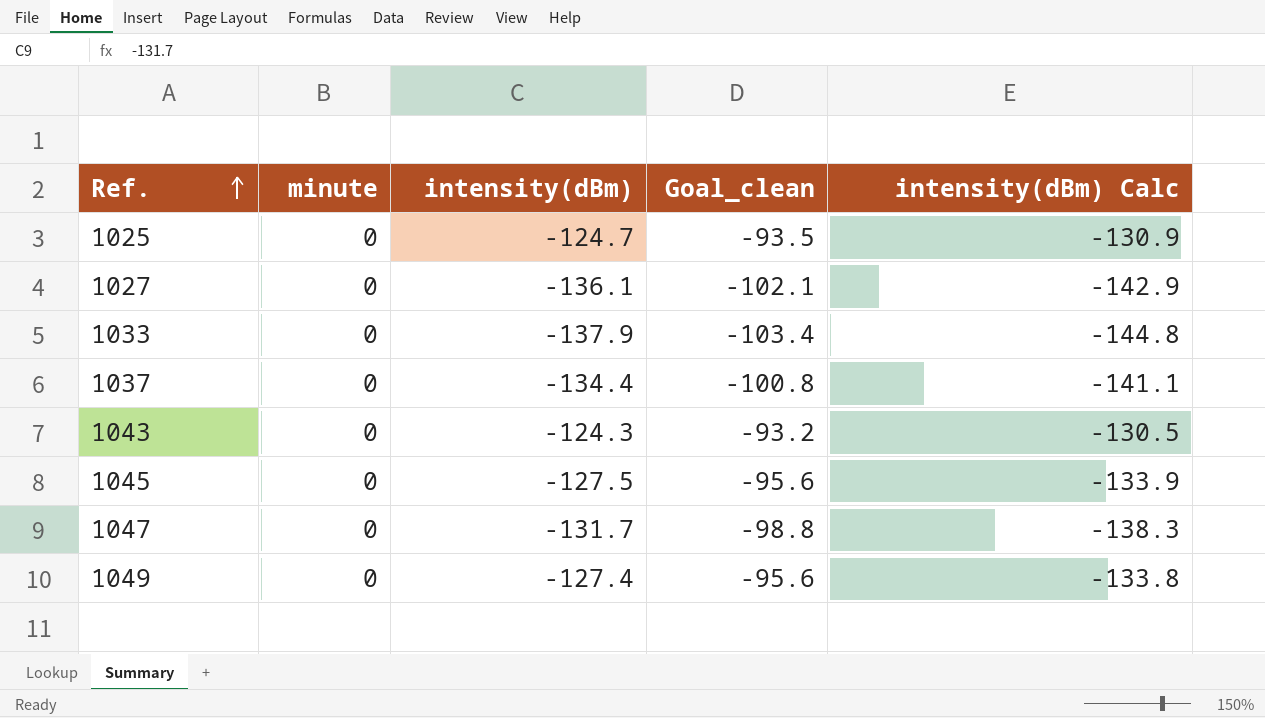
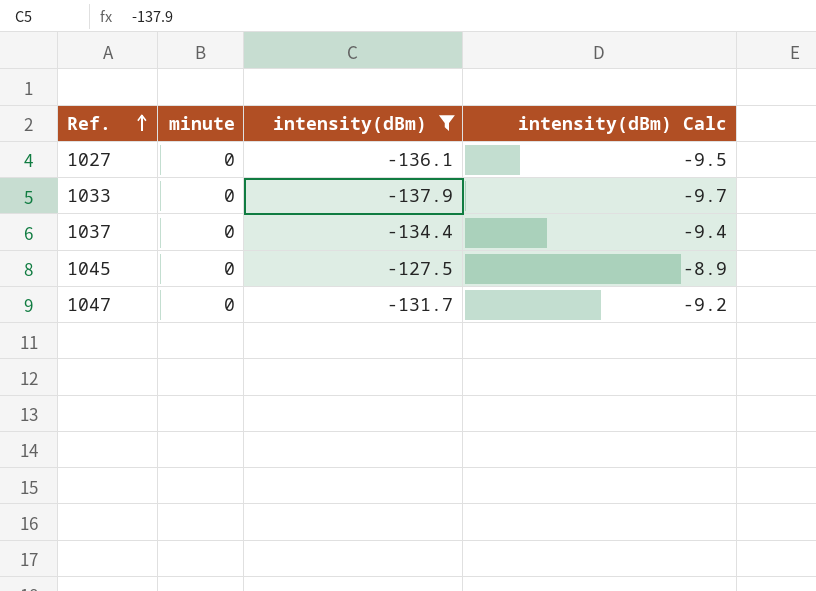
filter: none -> intensity(dBm) <= -127.5
column Goal_clean | formula: [intensity(dBm)] * 0.75 -> none
column intensity(dBm) Calc | formula: [intensity(dBm)] * 1.05 -> [intensity(dBm)] * 0.07

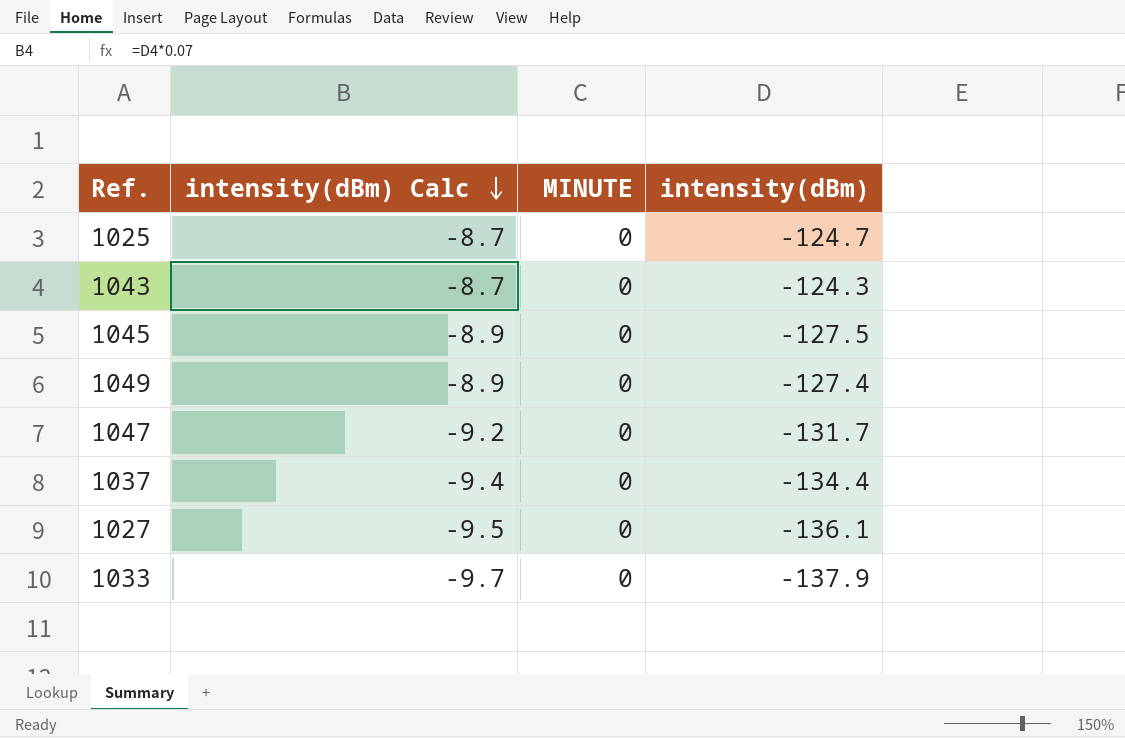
filter: intensity(dBm) <= -127.5 -> none
row order: Ref. ascending -> intensity(dBm) Calc descending
column intensity(dBm) Calc | position: 4 -> 2
column name: minute -> MINUTE

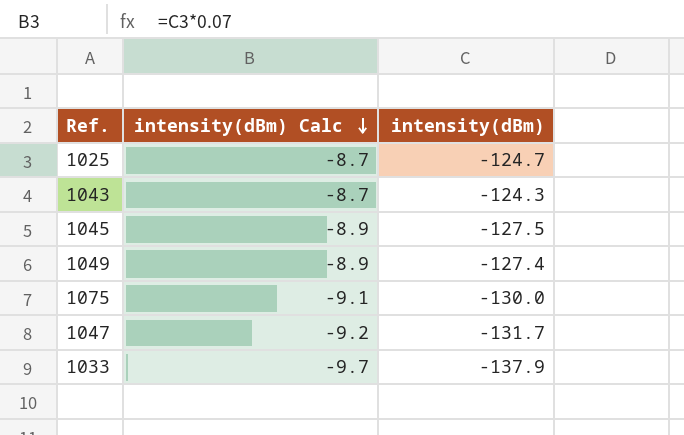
column MINUTE | position: 3 -> none
row 1037: -9.4 | 0 | -134.4 -> none
row 1027: -9.5 | 0 | -136.1 -> none
row 1075: none -> -9.1 | -130.0

